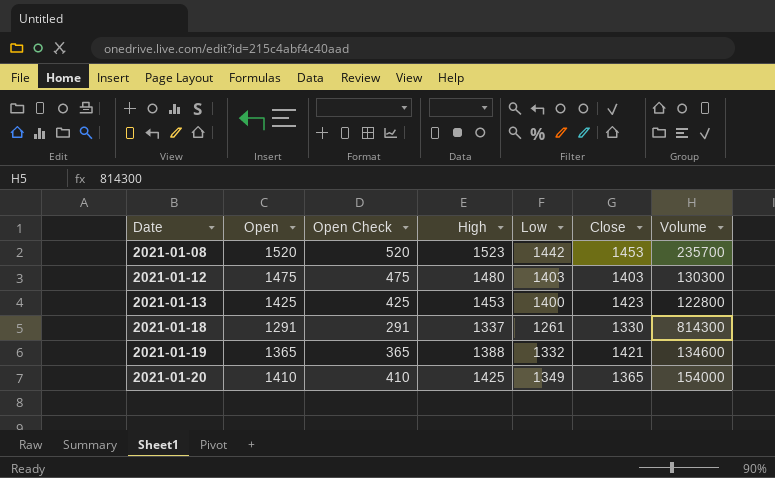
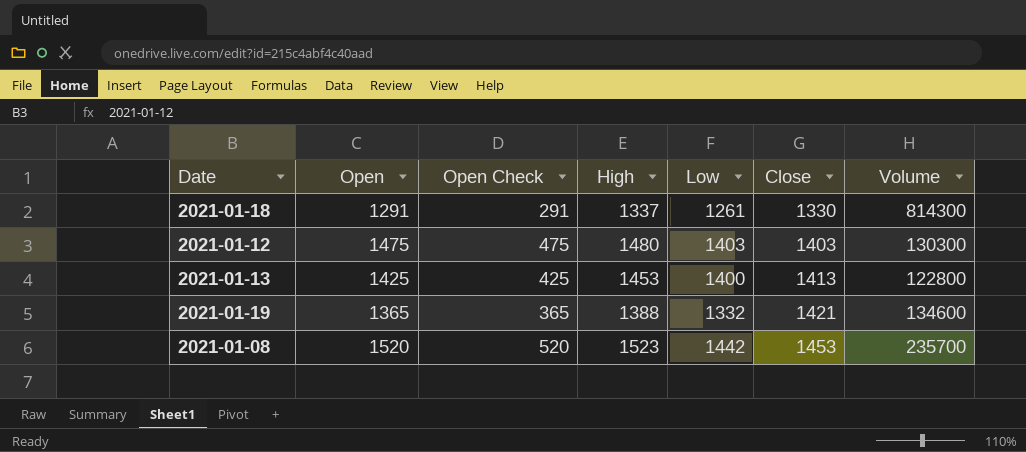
row order: Date ascending -> Close ascending
row 2021-01-20: 1410 | 410 | 1425 | 1349 | 1365 | 154000 -> none
2021-01-13 | Close: 1423 -> 1413

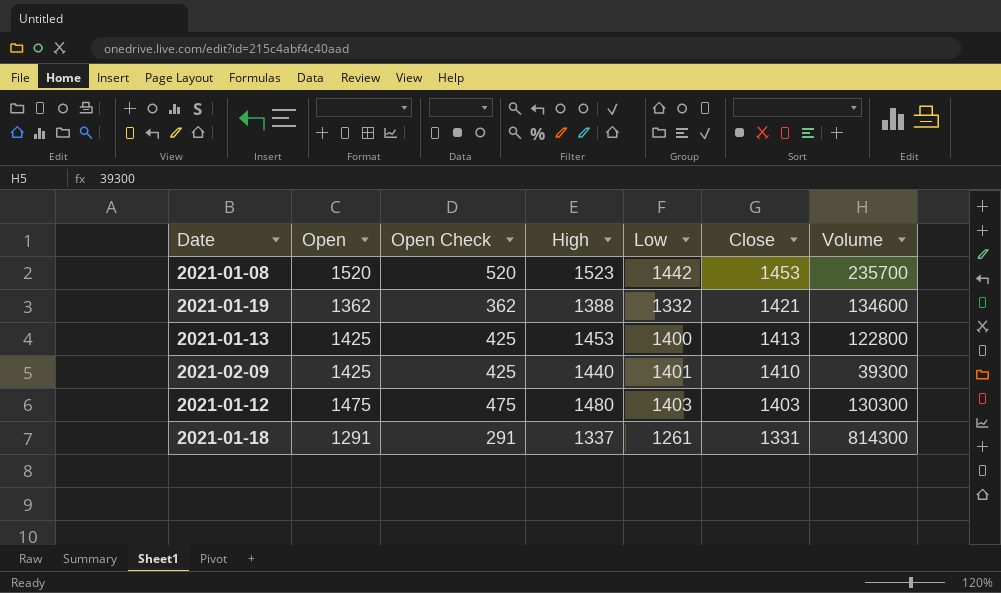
row order: Close ascending -> Close descending
2021-01-19 | Open: 1365 -> 1362
2021-01-19 | Open Check: 365 -> 362
row 2021-02-09: none -> 1425 | 425 | 1440 | 1401 | 1410 | 39300
2021-01-18 | Close: 1330 -> 1331

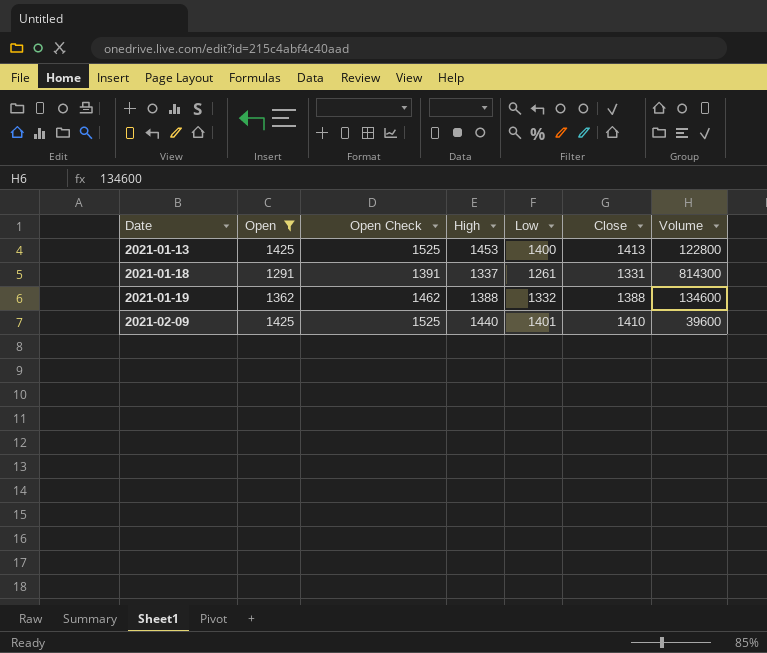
filter: none -> Open <= 1425
row order: Close descending -> Date ascending
column Open Check | formula: [Open] - 1000 -> [Open] + 100
2021-01-19 | Close: 1421 -> 1388
2021-02-09 | Volume: 39300 -> 39600

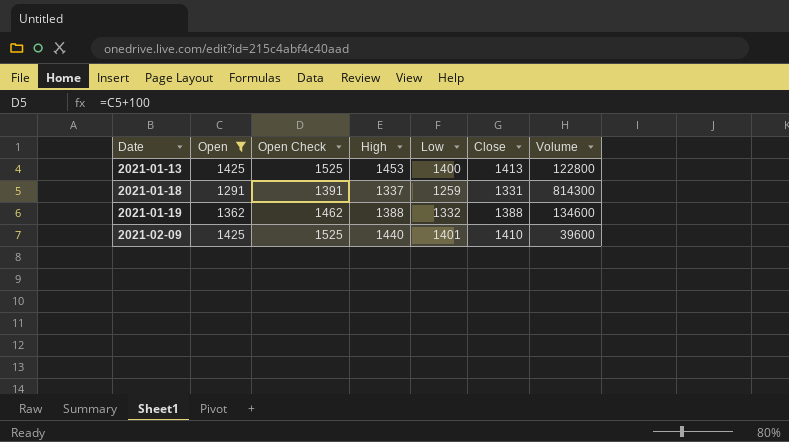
2021-01-18 | Low: 1261 -> 1259

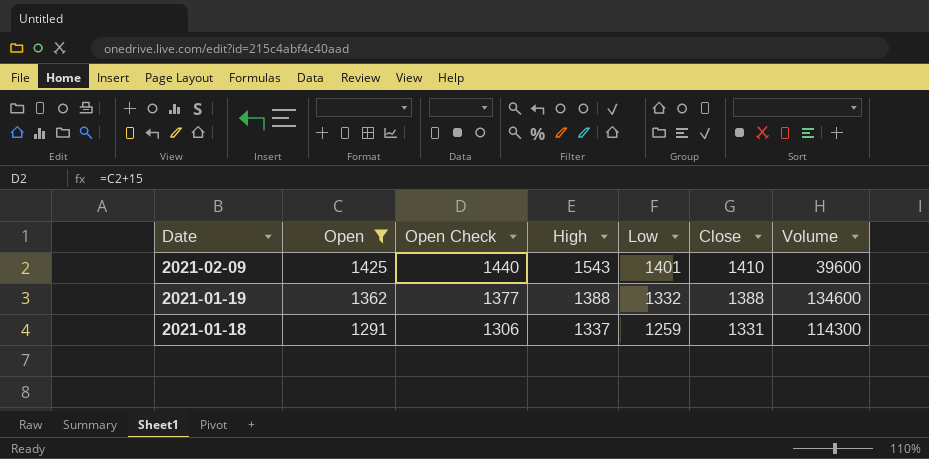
row order: Date ascending -> Date descending
column Open Check | formula: [Open] + 100 -> [Open] + 15
row 2021-01-13: 1425 | 1525 | 1453 | 1400 | 1413 | 122800 -> none
2021-02-09 | High: 1440 -> 1543
2021-01-18 | Volume: 814300 -> 114300

